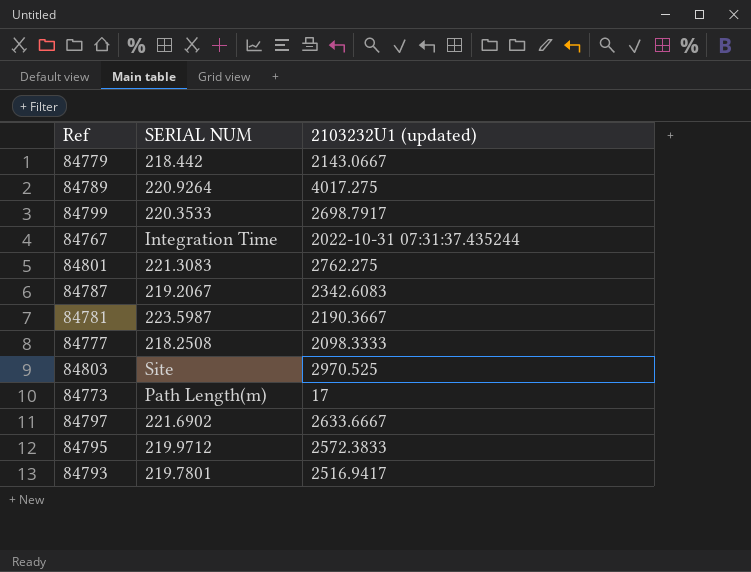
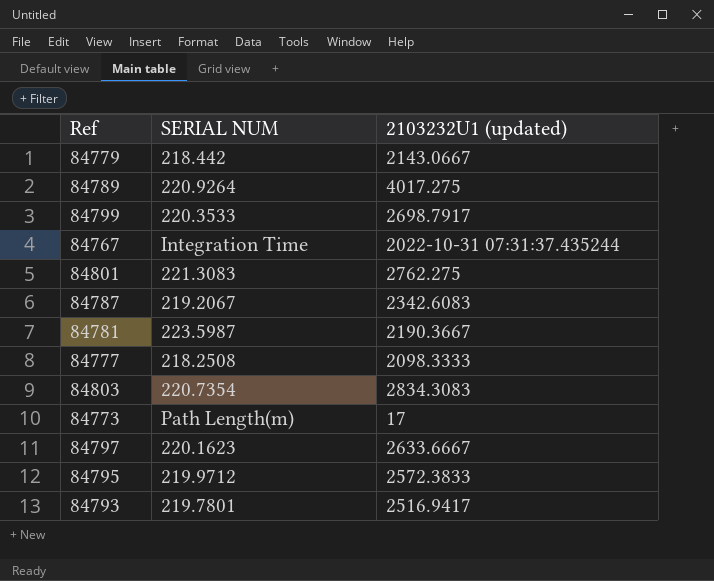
84803 | SERIAL NUM: Site -> 220.7354
84803 | 2103232U1 (updated): 2970.525 -> 2834.3083
84797 | SERIAL NUM: 221.6902 -> 220.1623

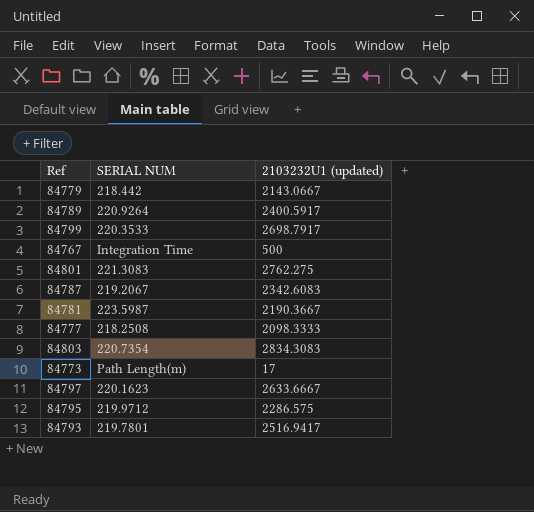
84789 | 2103232U1 (updated): 4017.275 -> 2400.5917
84767 | 2103232U1 (updated): 2022-10-31 07:31:37.435244 -> 500
84795 | 2103232U1 (updated): 2572.3833 -> 2286.575

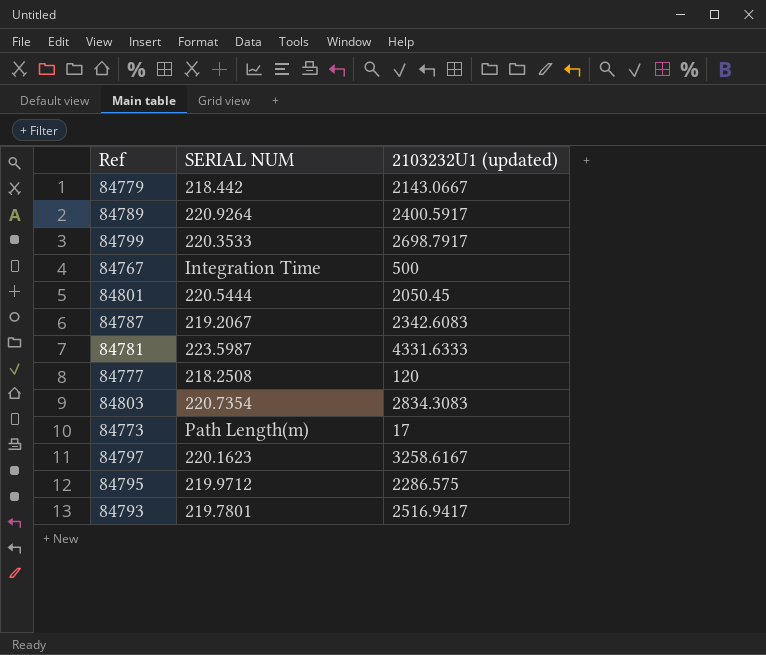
84801 | SERIAL NUM: 221.3083 -> 220.5444
84801 | 2103232U1 (updated): 2762.275 -> 2050.45
84781 | 2103232U1 (updated): 2190.3667 -> 4331.6333
84777 | 2103232U1 (updated): 2098.3333 -> 120
84797 | 2103232U1 (updated): 2633.6667 -> 3258.6167

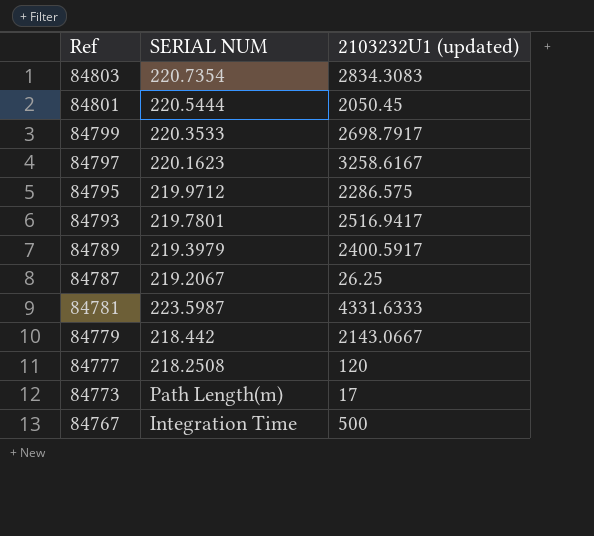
row order: none -> Ref descending
84789 | SERIAL NUM: 220.9264 -> 219.3979
84787 | 2103232U1 (updated): 2342.6083 -> 26.25

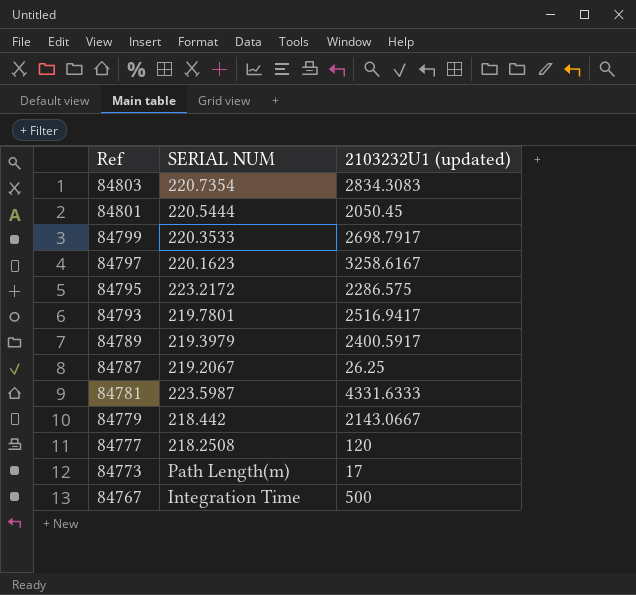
84795 | SERIAL NUM: 219.9712 -> 223.2172

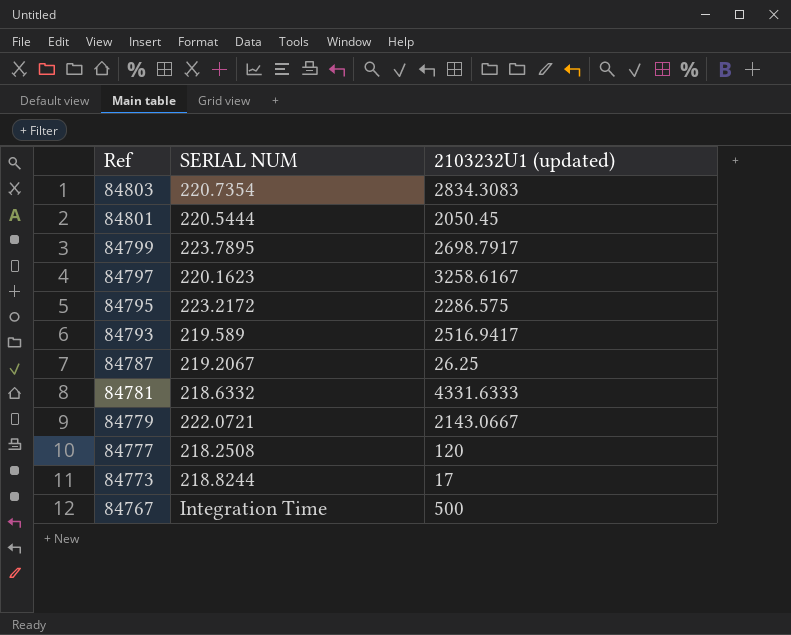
row 84789: 219.3979 | 2400.5917 -> none
84799 | SERIAL NUM: 220.3533 -> 223.7895
84793 | SERIAL NUM: 219.7801 -> 219.589
84781 | SERIAL NUM: 223.5987 -> 218.6332
84779 | SERIAL NUM: 218.442 -> 222.0721
84773 | SERIAL NUM: Path Length(m) -> 218.8244

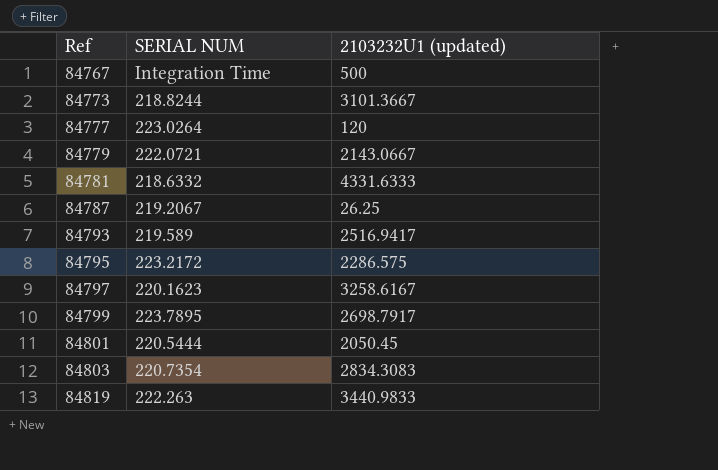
row order: Ref descending -> Ref ascending
84773 | 2103232U1 (updated): 17 -> 3101.3667
84777 | SERIAL NUM: 218.2508 -> 223.0264
row 84819: none -> 222.263 | 3440.9833

